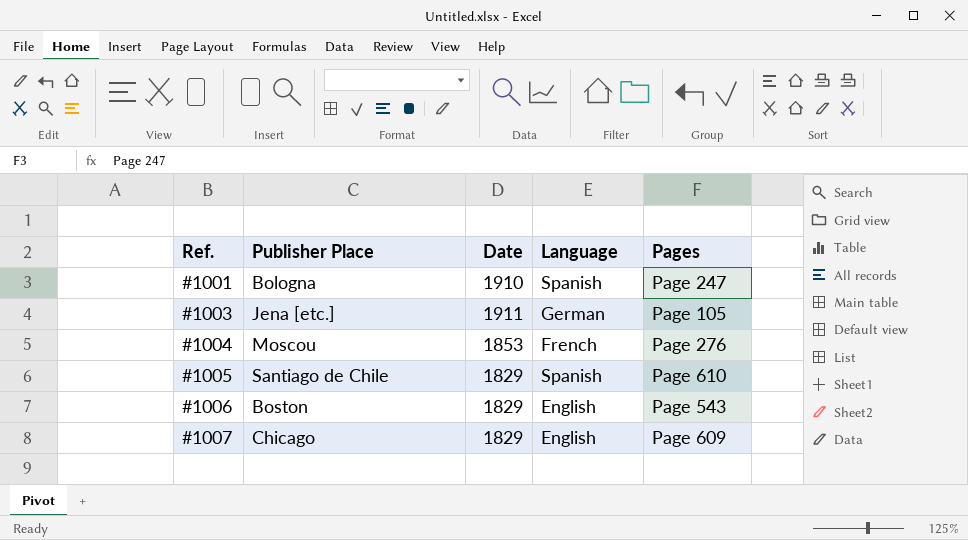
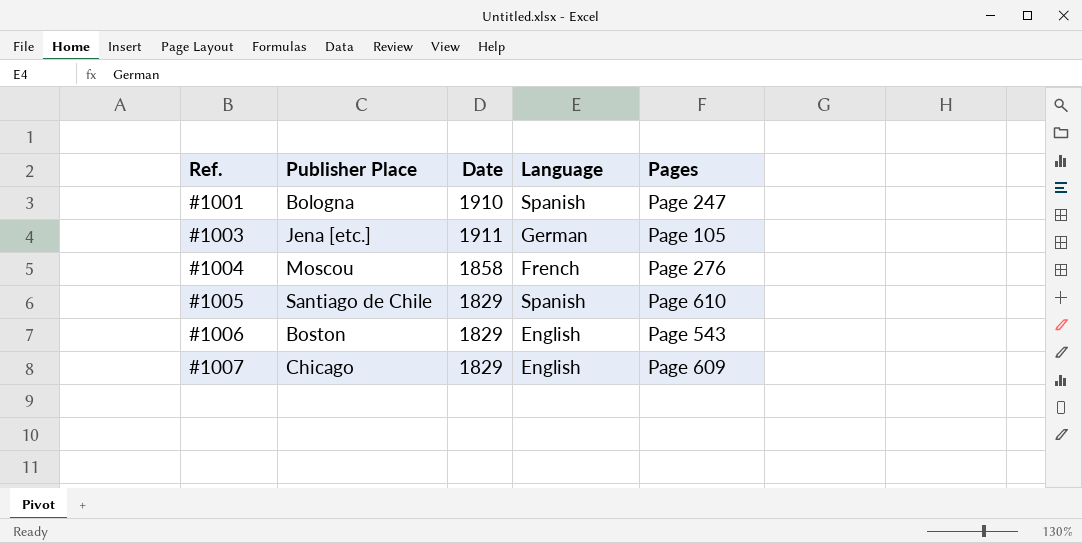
#1004 | Date: 1853 -> 1858

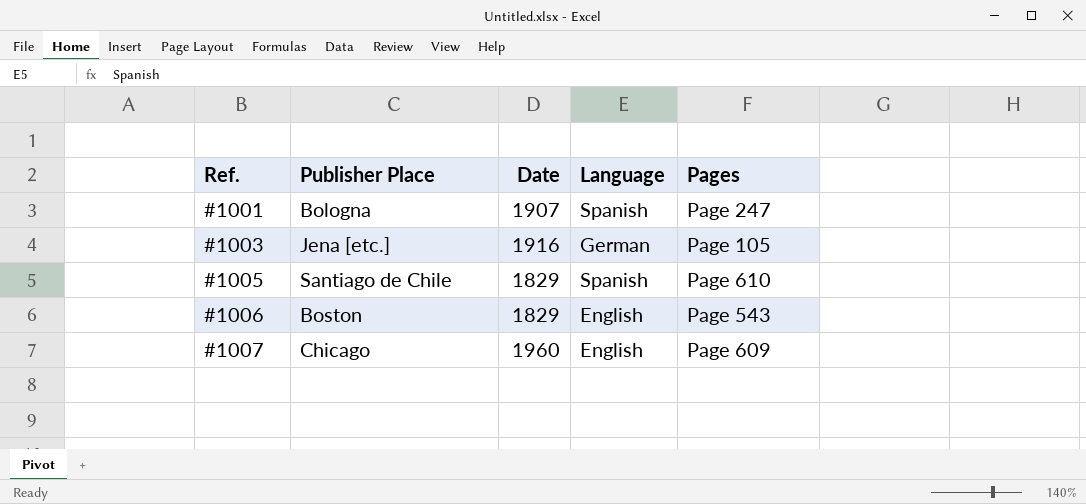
row #1004: Moscou | 1858 | French | Page 276 -> none
#1001 | Date: 1910 -> 1907
#1003 | Date: 1911 -> 1916
#1007 | Date: 1829 -> 1960

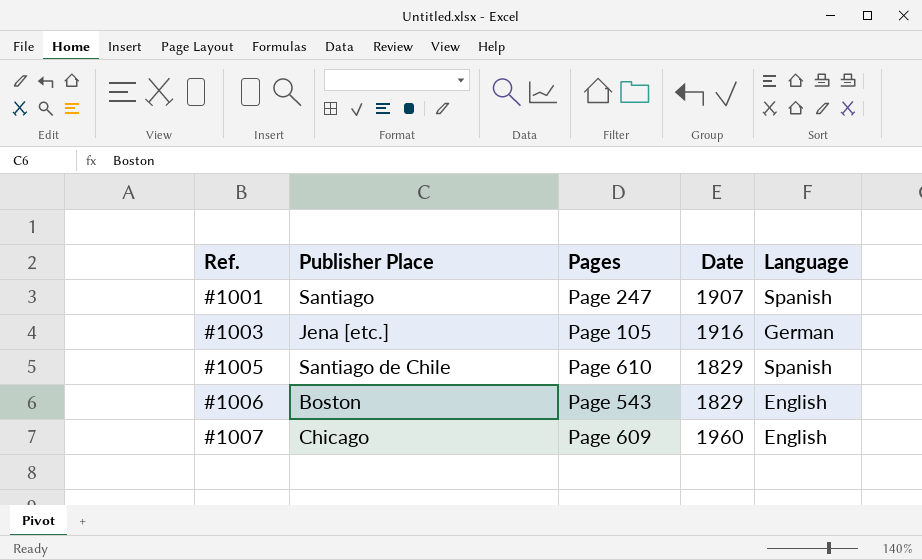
column Pages | position: 5 -> 3
#1001 | Publisher Place: Bologna -> Santiago

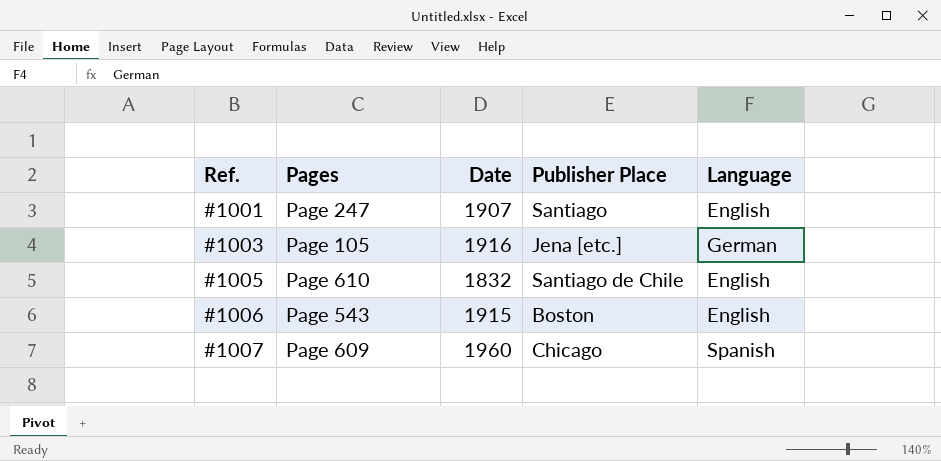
column Publisher Place | position: 2 -> 4
#1001 | Language: Spanish -> English
#1005 | Date: 1829 -> 1832
#1005 | Language: Spanish -> English
#1006 | Date: 1829 -> 1915
#1007 | Language: English -> Spanish

